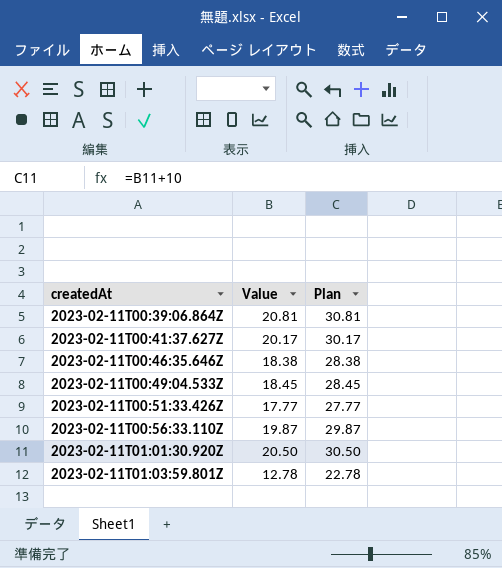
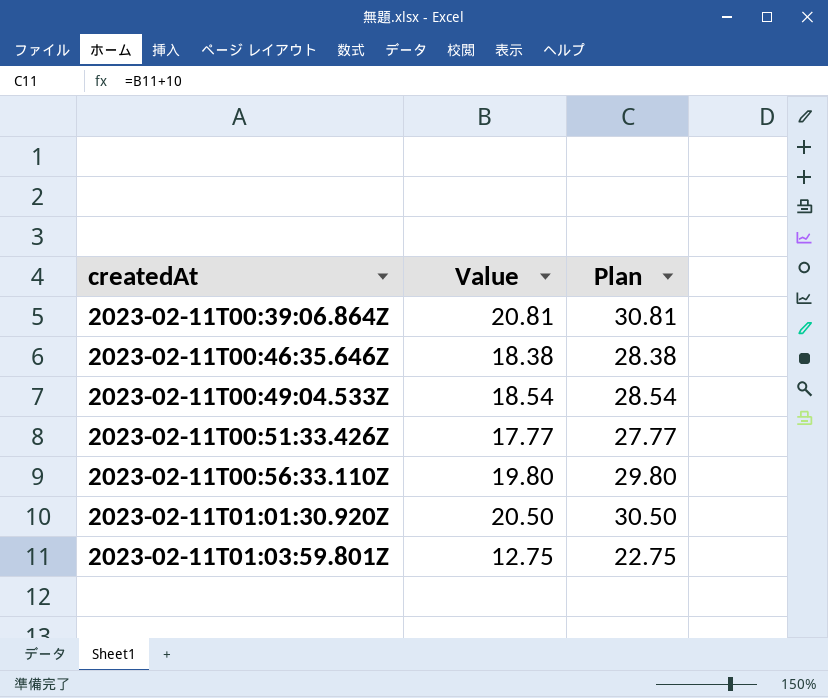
row 2023-02-11T00:41:37.627Z: 20.17 | 30.17 -> none
2023-02-11T00:49:04.533Z | Value: 18.45 -> 18.54
2023-02-11T00:49:04.533Z | Plan: 28.45 -> 28.54
2023-02-11T00:56:33.110Z | Value: 19.87 -> 19.80
2023-02-11T00:56:33.110Z | Plan: 29.87 -> 29.80
2023-02-11T01:03:59.801Z | Value: 12.78 -> 12.75
2023-02-11T01:03:59.801Z | Plan: 22.78 -> 22.75

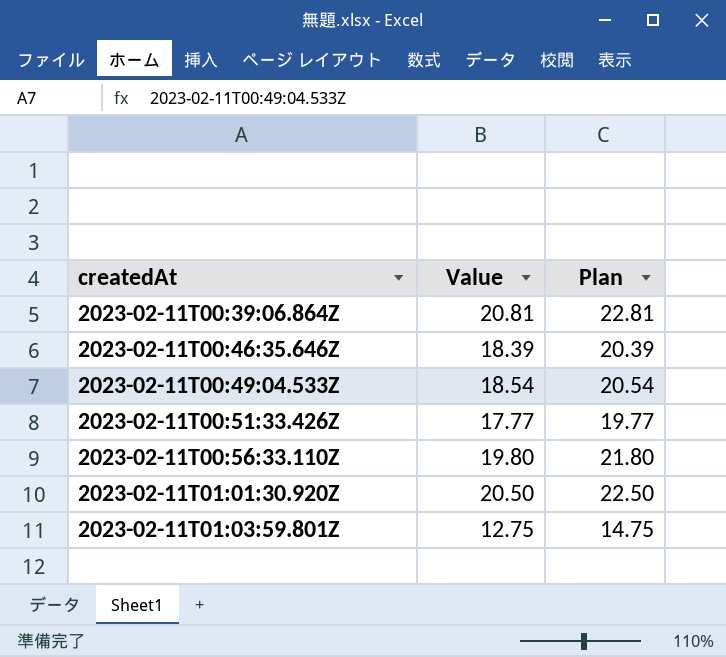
column Plan | formula: [Value] + 10 -> [Value] + 2
2023-02-11T00:46:35.646Z | Value: 18.38 -> 18.39

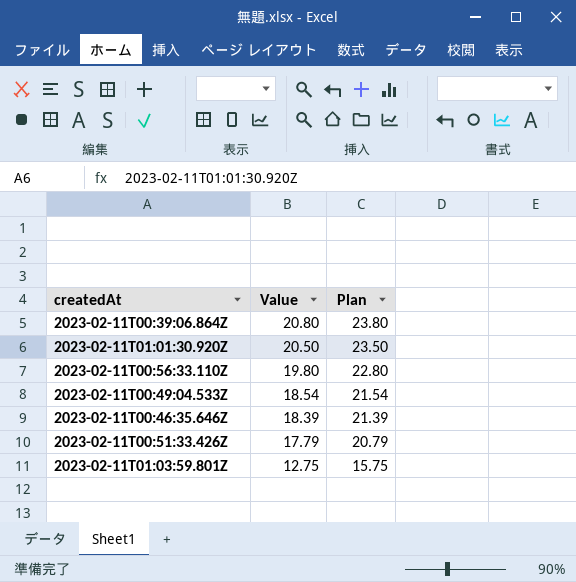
row order: createdAt ascending -> Value descending
column Plan | formula: [Value] + 2 -> [Value] + 3
2023-02-11T00:39:06.864Z | Value: 20.81 -> 20.80
2023-02-11T00:51:33.426Z | Value: 17.77 -> 17.79

